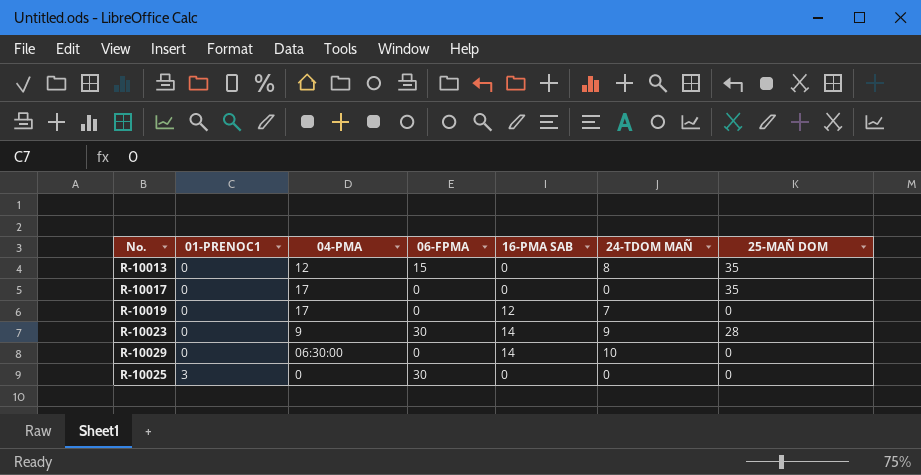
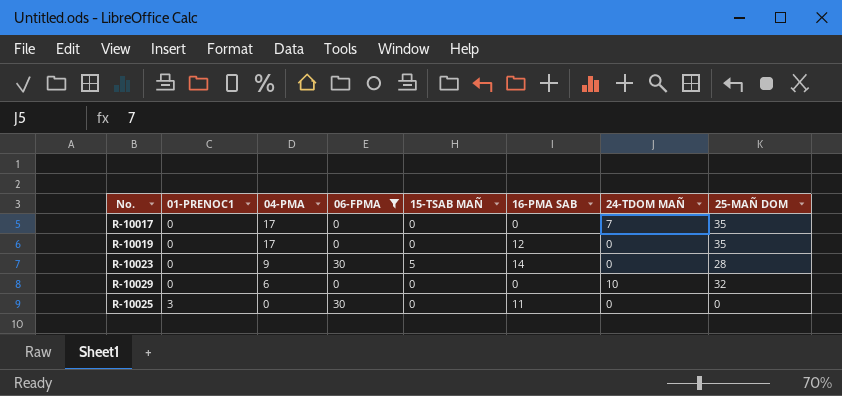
filter: none -> 06-FPMA != 15
column 15-TSAB MAÑ | position: none -> 5
R-10017 | 24-TDOM MAÑ: 0 -> 7
R-10019 | 24-TDOM MAÑ: 7 -> 0
R-10019 | 25-MAÑ DOM: 0 -> 35
R-10023 | 24-TDOM MAÑ: 9 -> 0
R-10029 | 04-PMA: 06:30:00 -> 6
R-10029 | 16-PMA SAB: 14 -> 0
R-10029 | 25-MAÑ DOM: 0 -> 32
R-10025 | 16-PMA SAB: 0 -> 11

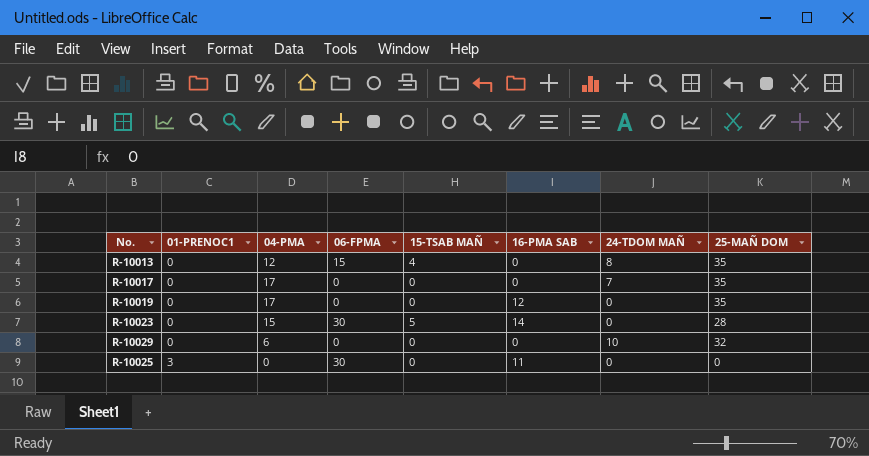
filter: 06-FPMA != 15 -> none
R-10023 | 04-PMA: 9 -> 15

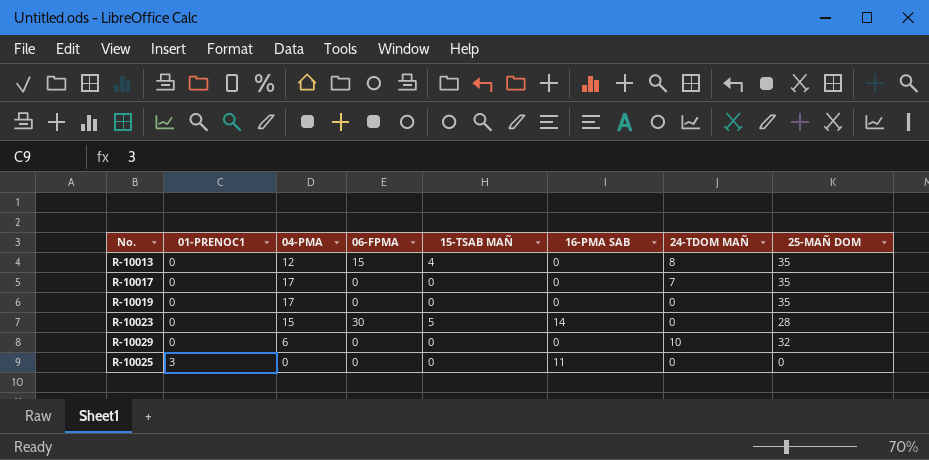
R-10019 | 16-PMA SAB: 12 -> 0
R-10025 | 06-FPMA: 30 -> 0

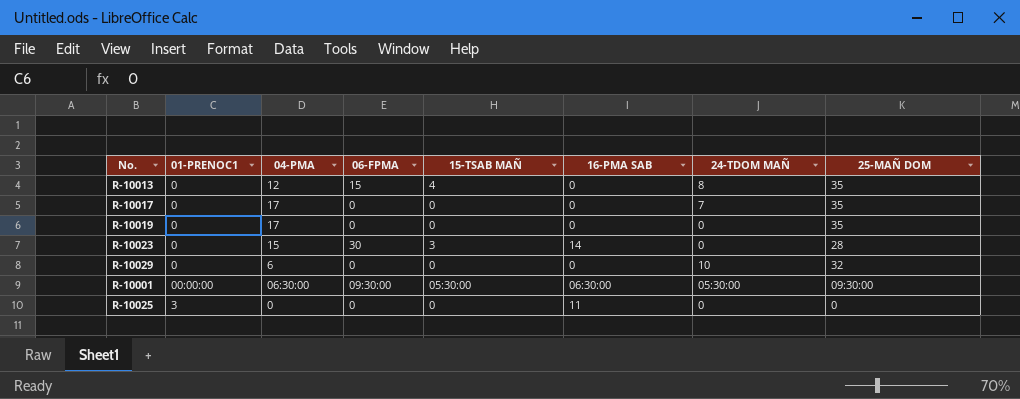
R-10023 | 15-TSAB MAÑ: 5 -> 3
row R-10001: none -> 00:00:00 | 06:30:00 | 09:30:00 | 05:30:00 | 06:30:00 | 05:30:00 | 09:30:00

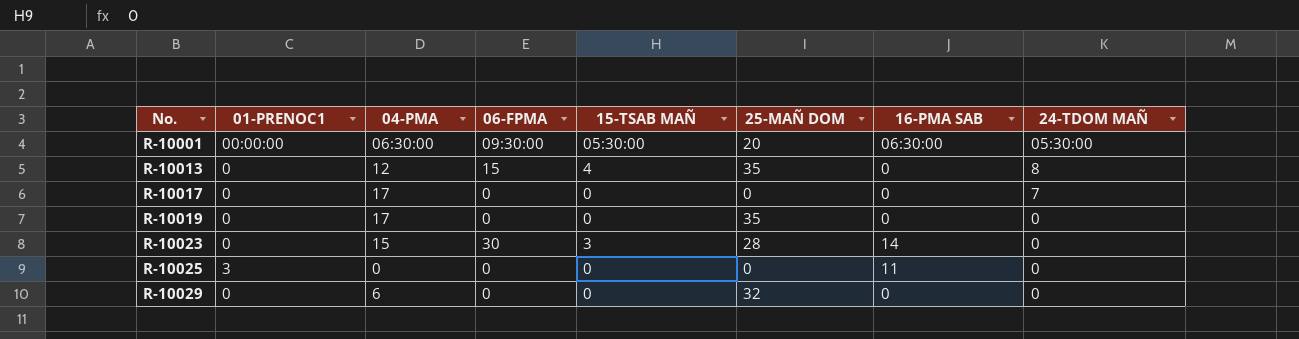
row order: 01-PRENOC1 ascending -> No. ascending
column 25-MAÑ DOM | position: 8 -> 6
R-10001 | 25-MAÑ DOM: 09:30:00 -> 20
R-10017 | 25-MAÑ DOM: 35 -> 0
R-10029 | 24-TDOM MAÑ: 10 -> 0

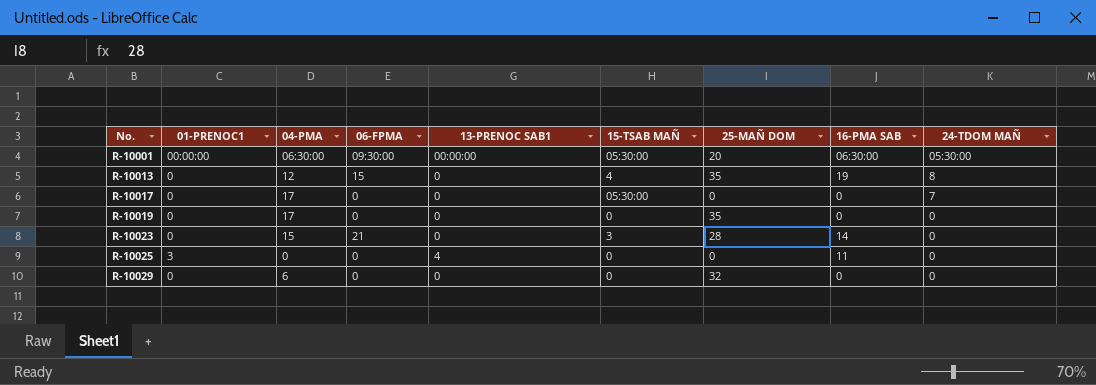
column 13-PRENOC SAB1 | position: none -> 5
R-10013 | 16-PMA SAB: 0 -> 19
R-10017 | 15-TSAB MAÑ: 0 -> 05:30:00
R-10023 | 06-FPMA: 30 -> 21

